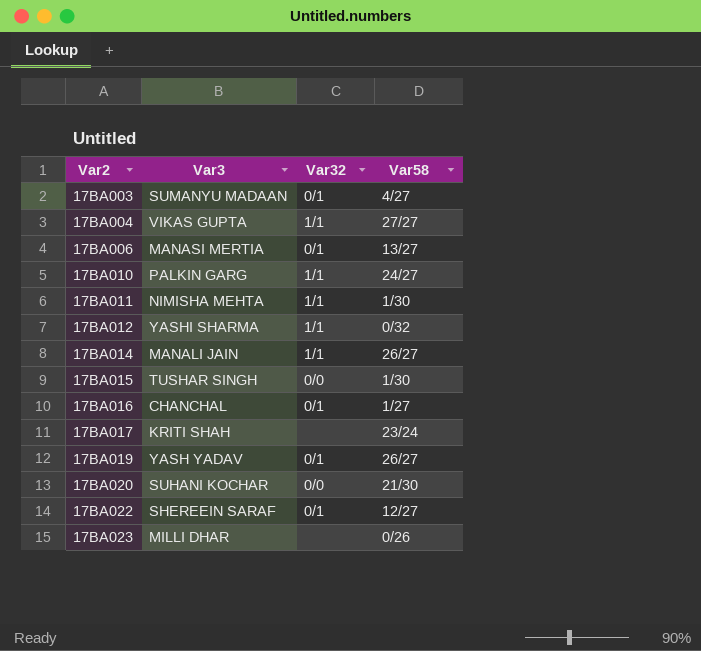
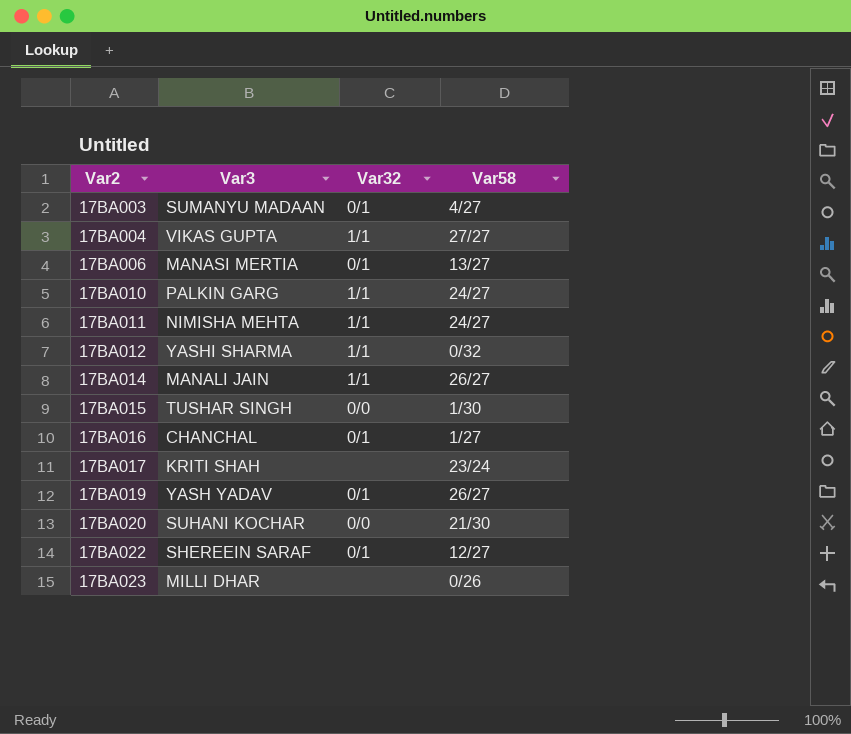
17BA011 | Var58: 1/30 -> 24/27

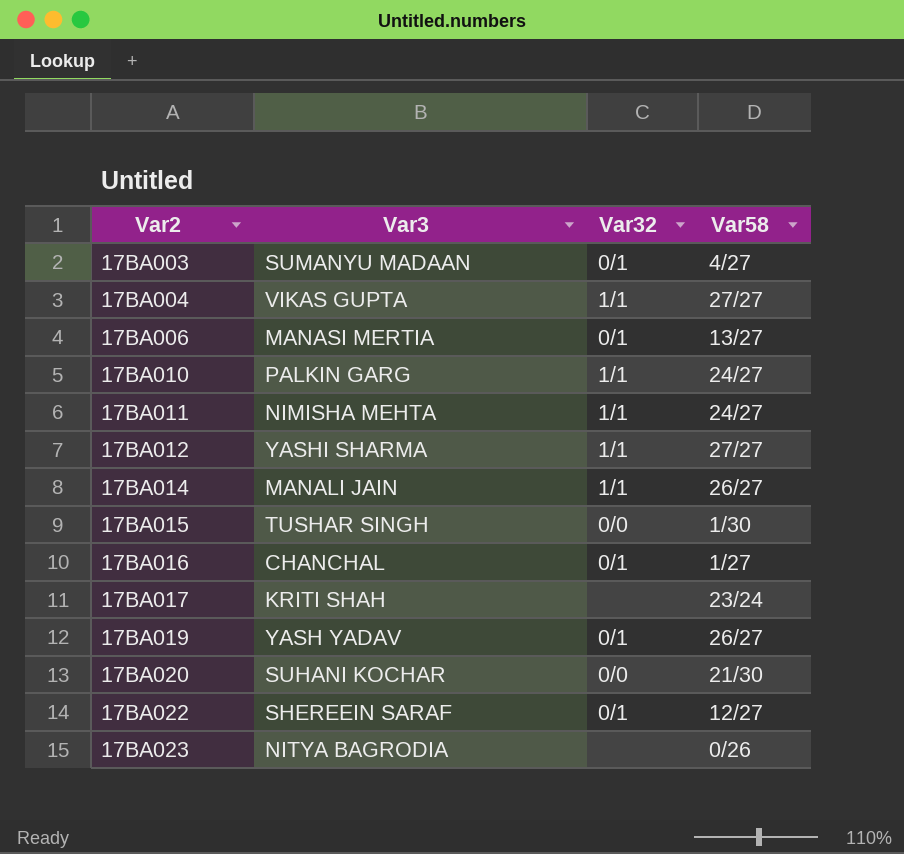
17BA012 | Var58: 0/32 -> 27/27
17BA023 | Var3: MILLI DHAR -> NITYA BAGRODIA

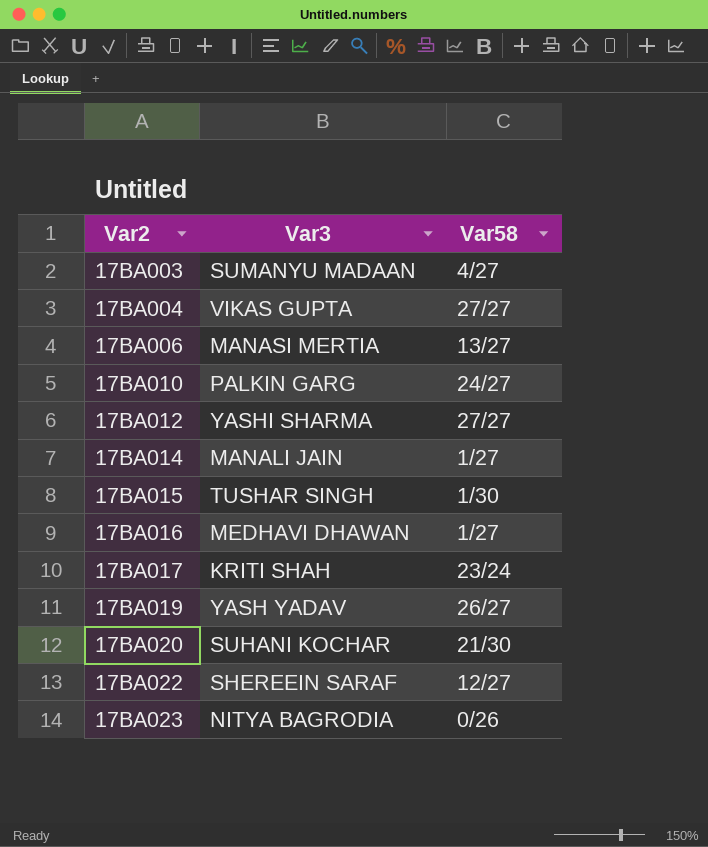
column Var32 | position: 3 -> none
row 17BA011: NIMISHA MEHTA | 1/1 | 24/27 -> none
17BA014 | Var58: 26/27 -> 1/27
17BA016 | Var3: CHANCHAL -> MEDHAVI DHAWAN

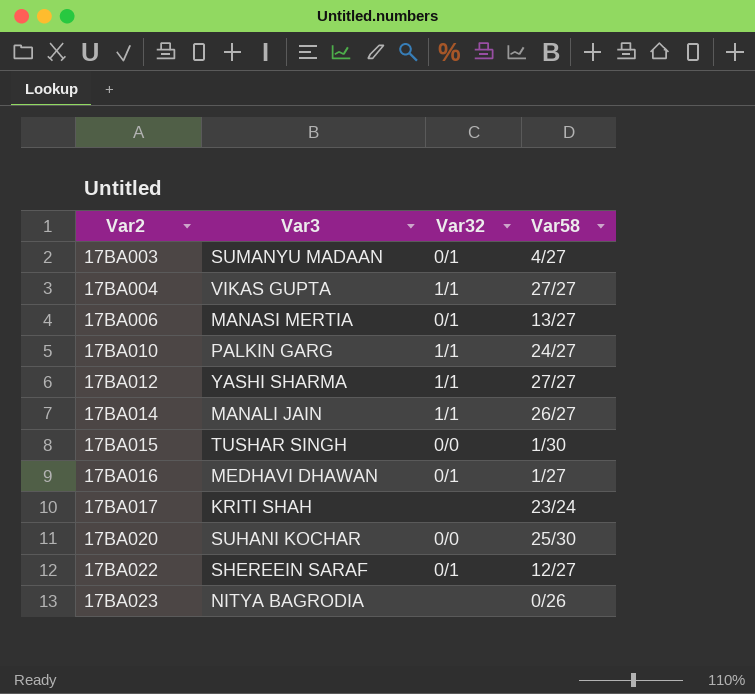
column Var32 | position: none -> 3
row 17BA019: YASH YADAV | 26/27 -> none
17BA014 | Var58: 1/27 -> 26/27
17BA020 | Var58: 21/30 -> 25/30

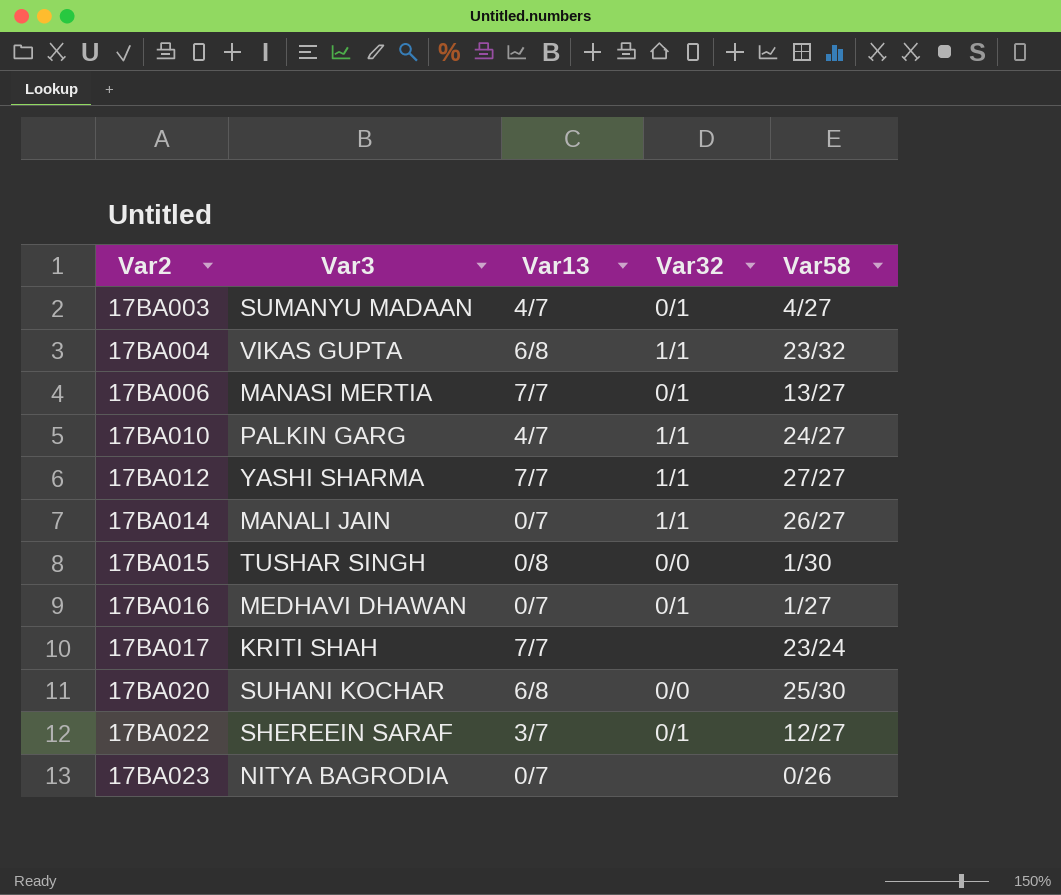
column Var13 | position: none -> 3
17BA004 | Var58: 27/27 -> 23/32

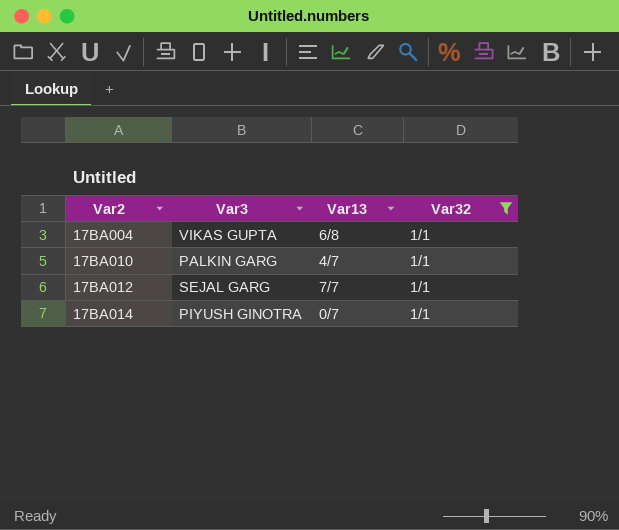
filter: none -> Var32 = 1/1
column Var58 | position: 5 -> none
17BA012 | Var3: YASHI SHARMA -> SEJAL GARG
17BA014 | Var3: MANALI JAIN -> PIYUSH GINOTRA

